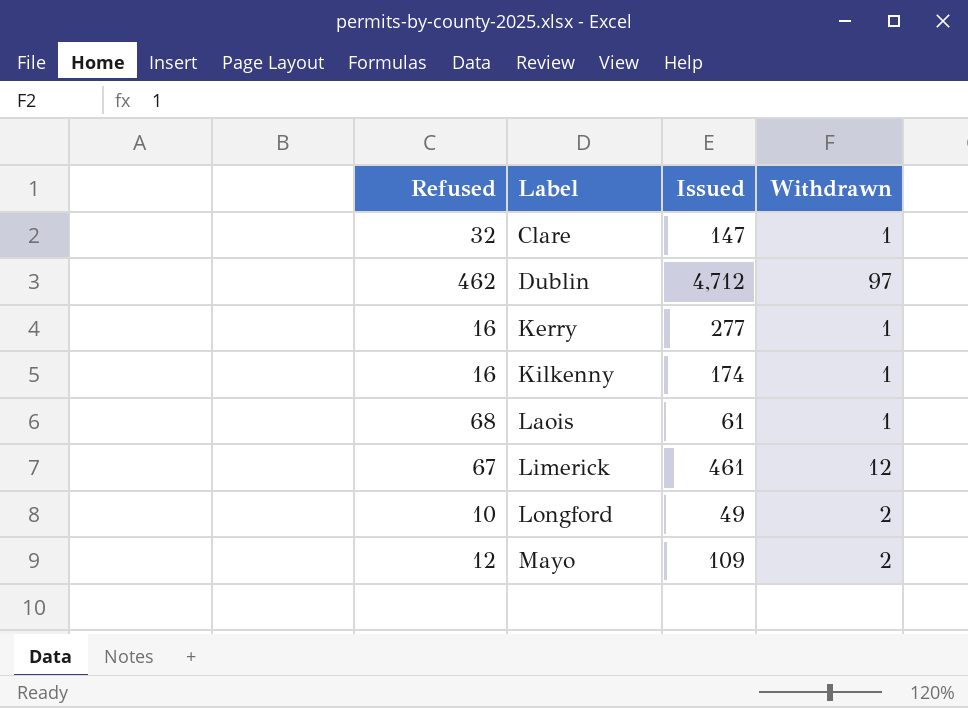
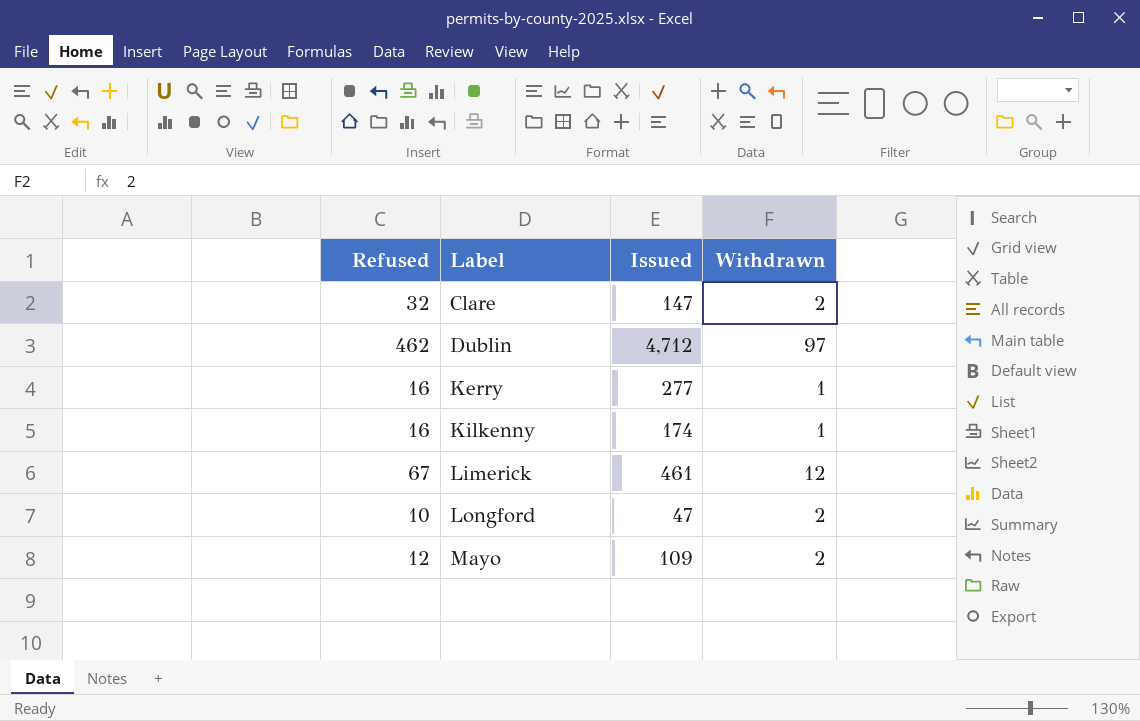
row Laois: 68 | 61 | 1 -> none
Clare | Withdrawn: 1 -> 2
Longford | Issued: 49 -> 47

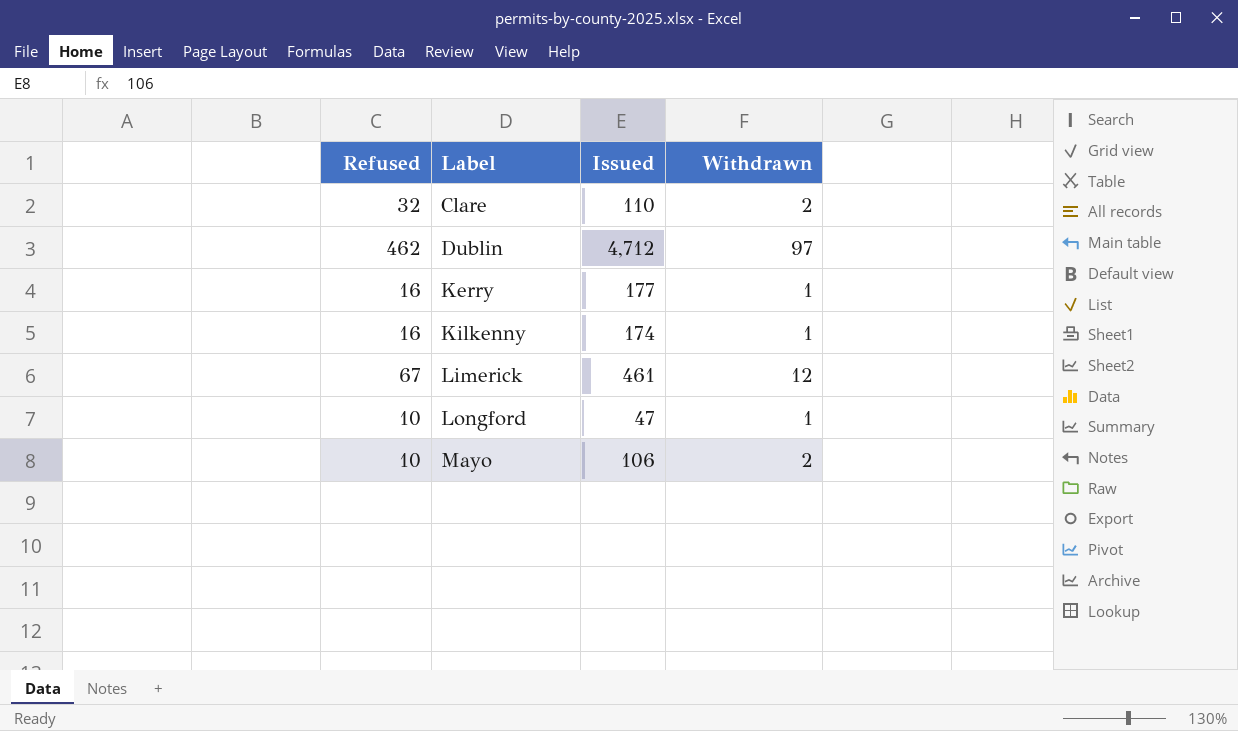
Clare | Issued: 147 -> 110
Kerry | Issued: 277 -> 177
Longford | Withdrawn: 2 -> 1
Mayo | Refused: 12 -> 10
Mayo | Issued: 109 -> 106

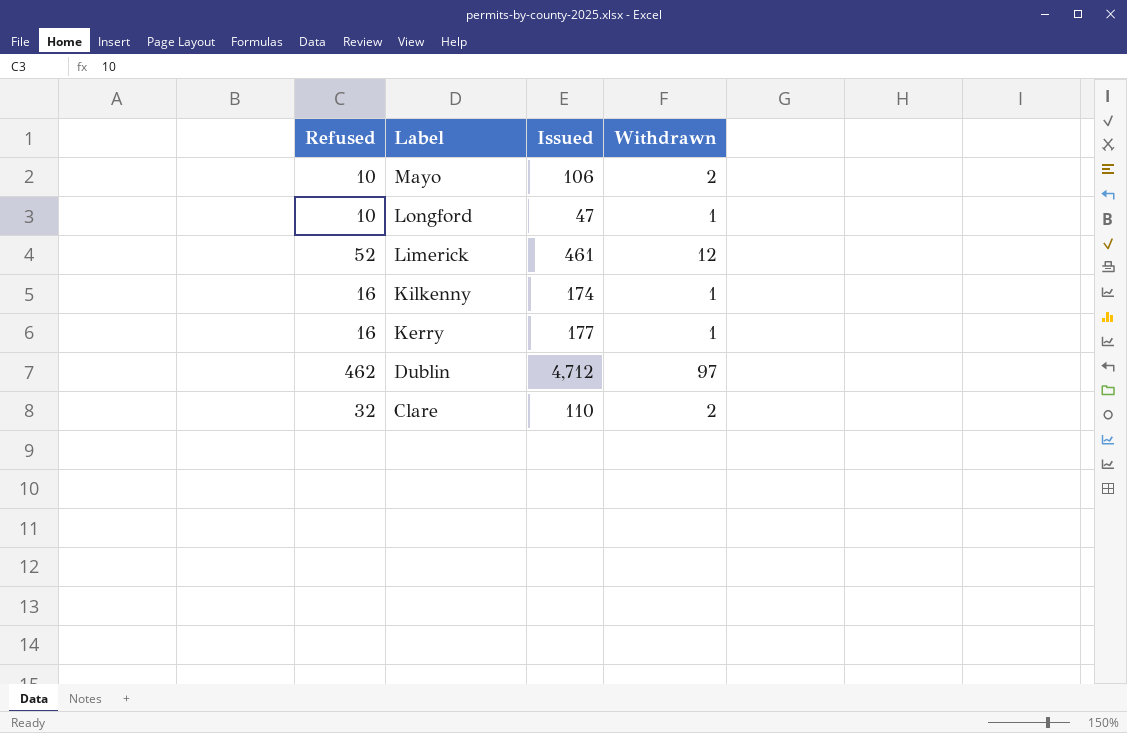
row order: Label ascending -> Label descending
Limerick | Refused: 67 -> 52

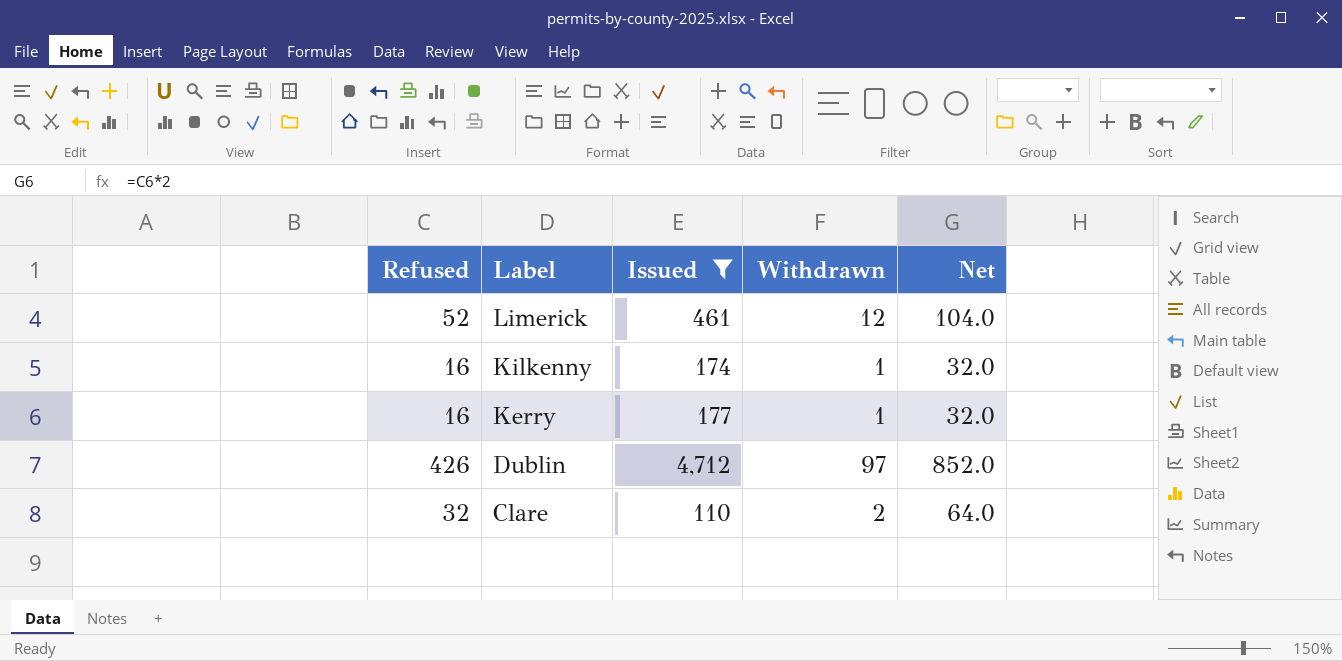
filter: none -> Issued >= 110
column Net | formula: none -> [Refused] * 2
Dublin | Refused: 462 -> 426

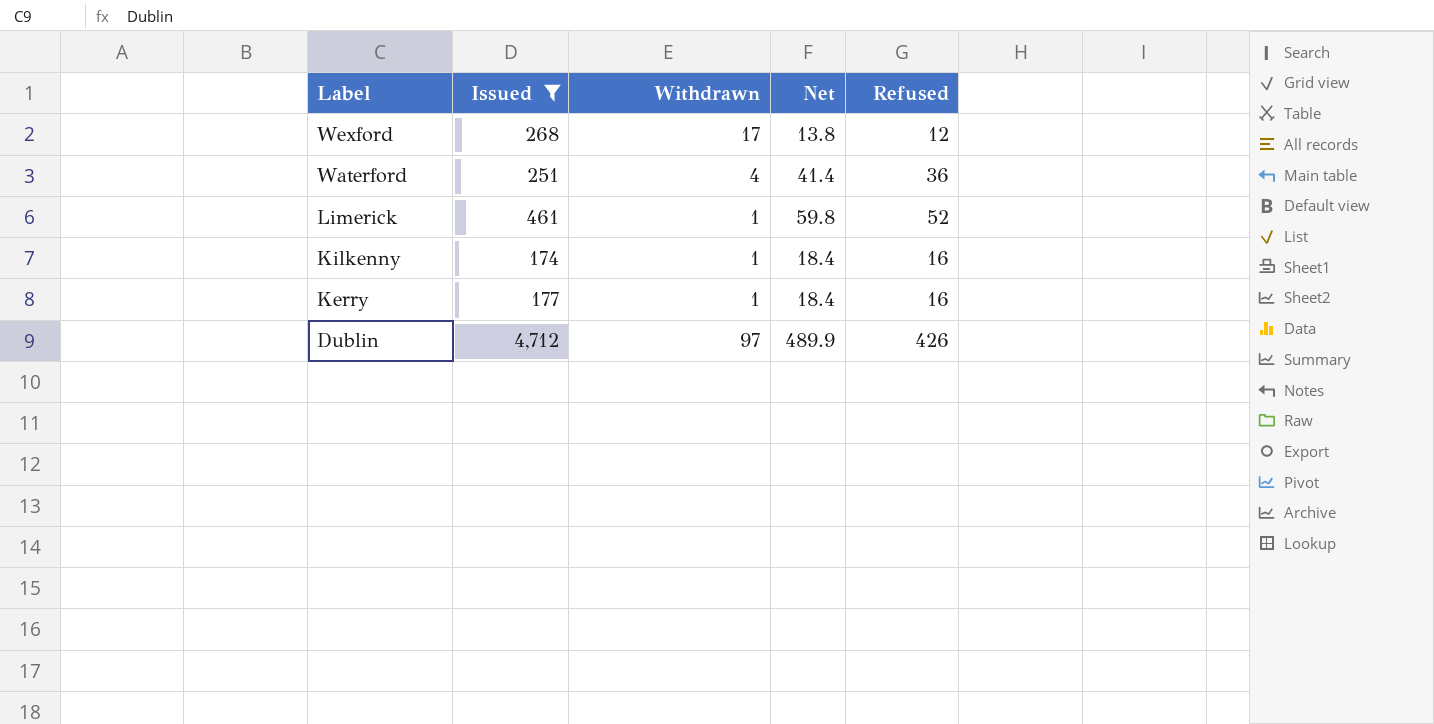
column Net | formula: [Refused] * 2 -> [Refused] * 1.15
column Refused | position: 1 -> 5
row Clare: 32 | 110 | 2 | 64.0 -> none
row Wexford: none -> 268 | 17 | 13.8 | 12
row Waterford: none -> 251 | 4 | 41.4 | 36
Limerick | Withdrawn: 12 -> 1

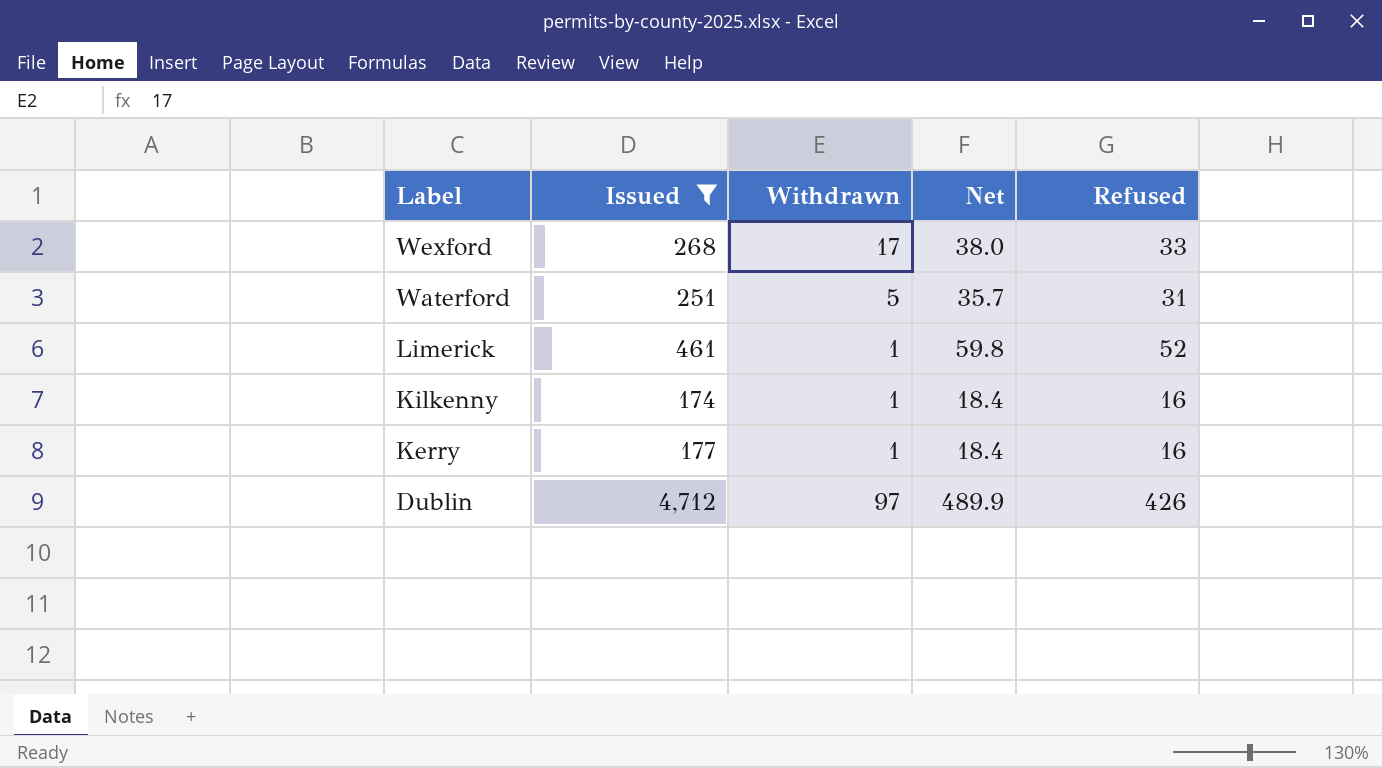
Wexford | Net: 13.8 -> 38.0
Wexford | Refused: 12 -> 33
Waterford | Withdrawn: 4 -> 5
Waterford | Net: 41.4 -> 35.7
Waterford | Refused: 36 -> 31

